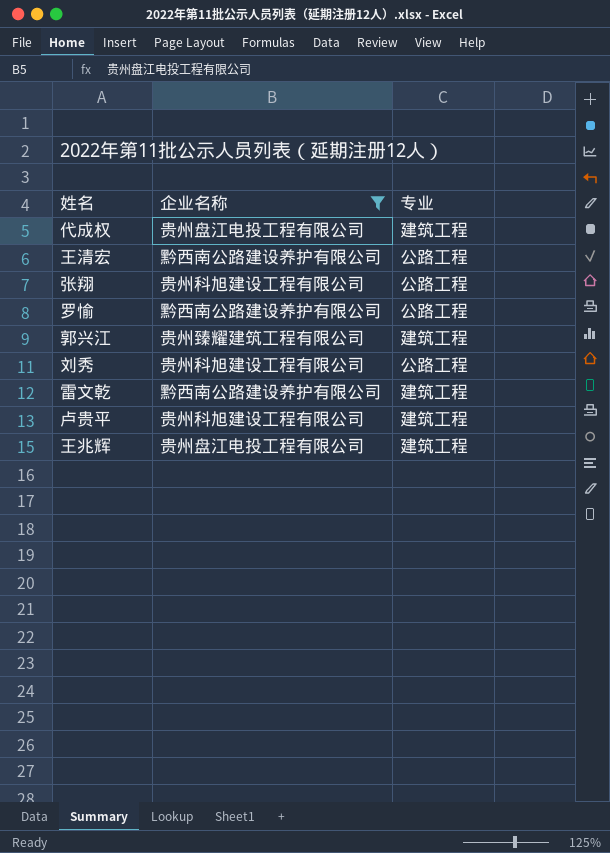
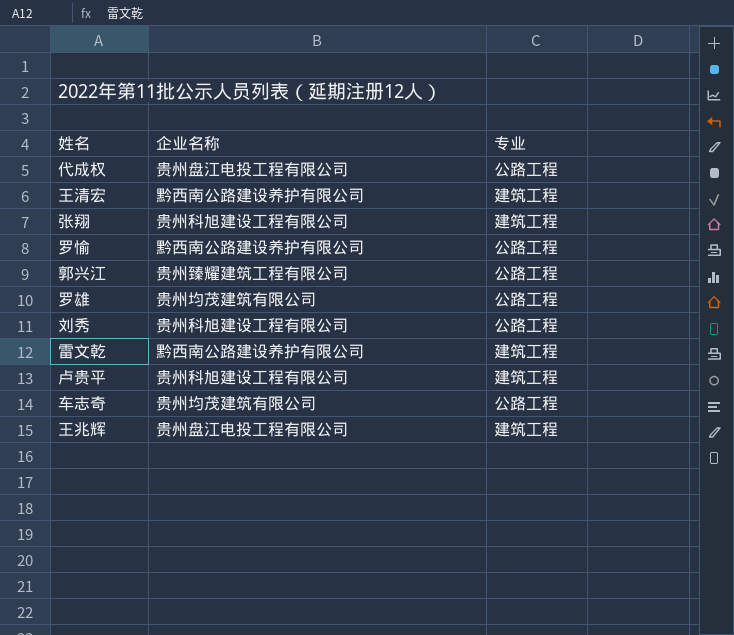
filter: 企业名称 != 贵州均茂建筑有限公司 -> none
代成权 | 专业: 建筑工程 -> 公路工程
王清宏 | 专业: 公路工程 -> 建筑工程
张翔 | 专业: 公路工程 -> 建筑工程
郭兴江 | 专业: 建筑工程 -> 公路工程

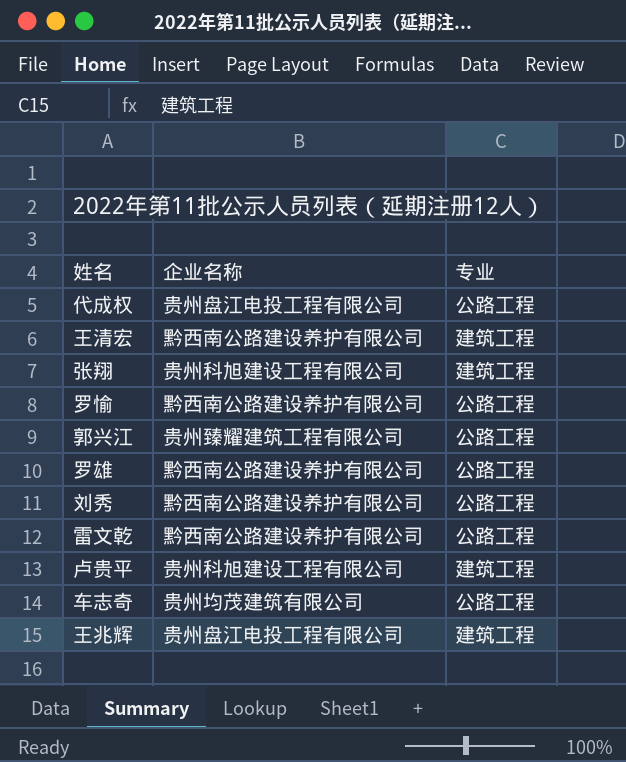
罗雄 | 企业名称: 贵州均茂建筑有限公司 -> 黔西南公路建设养护有限公司
刘秀 | 企业名称: 贵州科旭建设工程有限公司 -> 黔西南公路建设养护有限公司
雷文乾 | 专业: 建筑工程 -> 公路工程

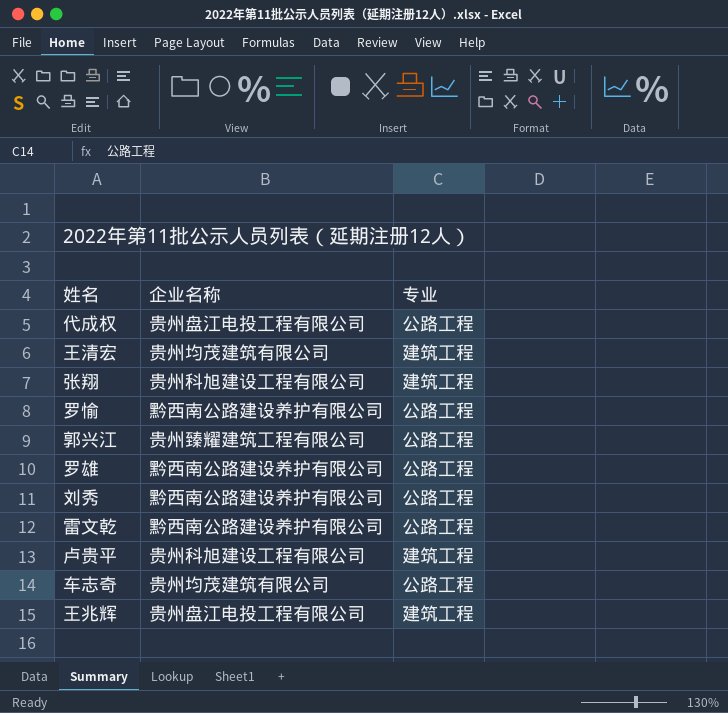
王清宏 | 企业名称: 黔西南公路建设养护有限公司 -> 贵州均茂建筑有限公司

